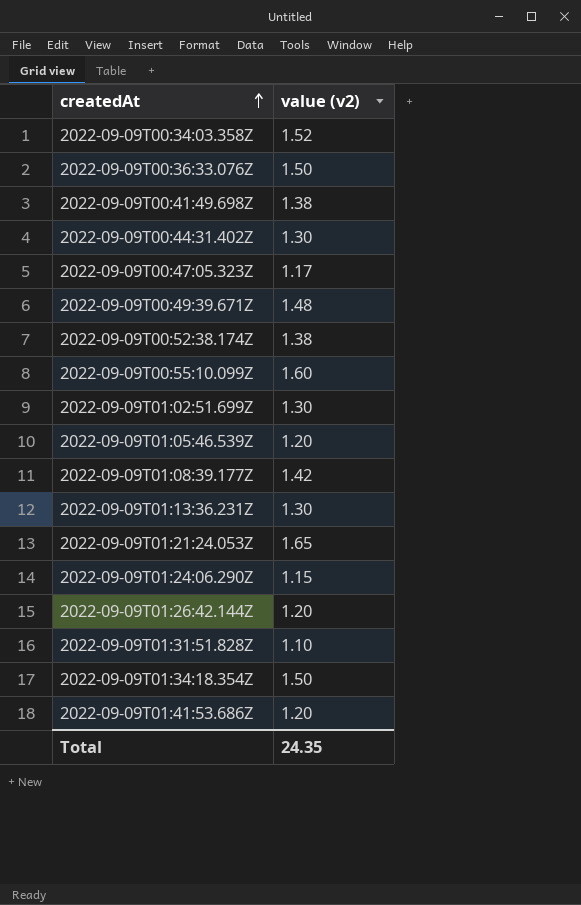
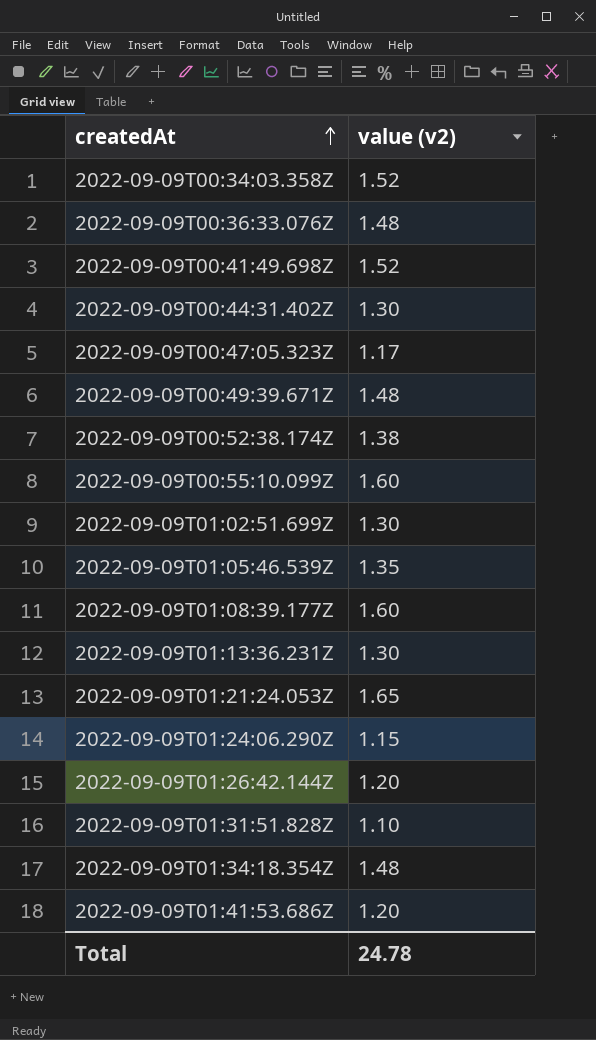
2022-09-09T00:36:33.076Z | value (v2): 1.50 -> 1.48
2022-09-09T00:41:49.698Z | value (v2): 1.38 -> 1.52
2022-09-09T01:05:46.539Z | value (v2): 1.20 -> 1.35
2022-09-09T01:08:39.177Z | value (v2): 1.42 -> 1.60
2022-09-09T01:34:18.354Z | value (v2): 1.50 -> 1.48
Total | value (v2): 24.35 -> 24.78

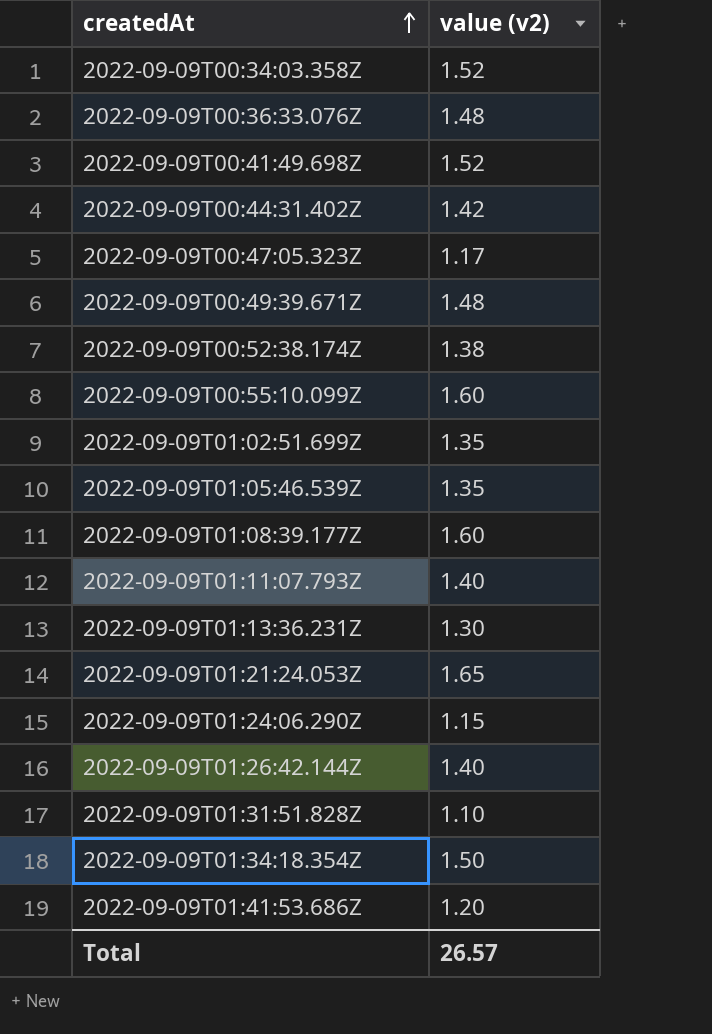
2022-09-09T00:44:31.402Z | value (v2): 1.30 -> 1.42
2022-09-09T01:02:51.699Z | value (v2): 1.30 -> 1.35
row 2022-09-09T01:11:07.793Z: none -> 1.40
2022-09-09T01:26:42.144Z | value (v2): 1.20 -> 1.40
2022-09-09T01:34:18.354Z | value (v2): 1.48 -> 1.50
Total | value (v2): 24.78 -> 26.57

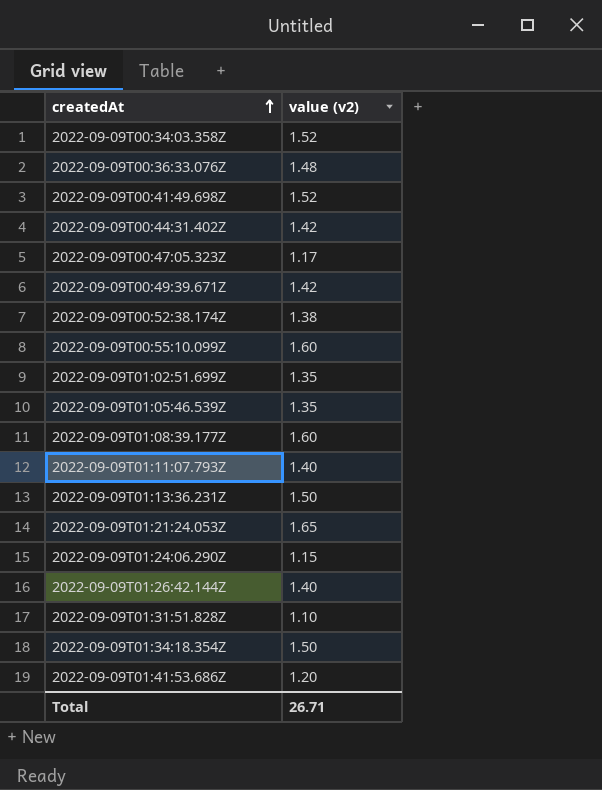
2022-09-09T00:49:39.671Z | value (v2): 1.48 -> 1.42
2022-09-09T01:13:36.231Z | value (v2): 1.30 -> 1.50
Total | value (v2): 26.57 -> 26.71

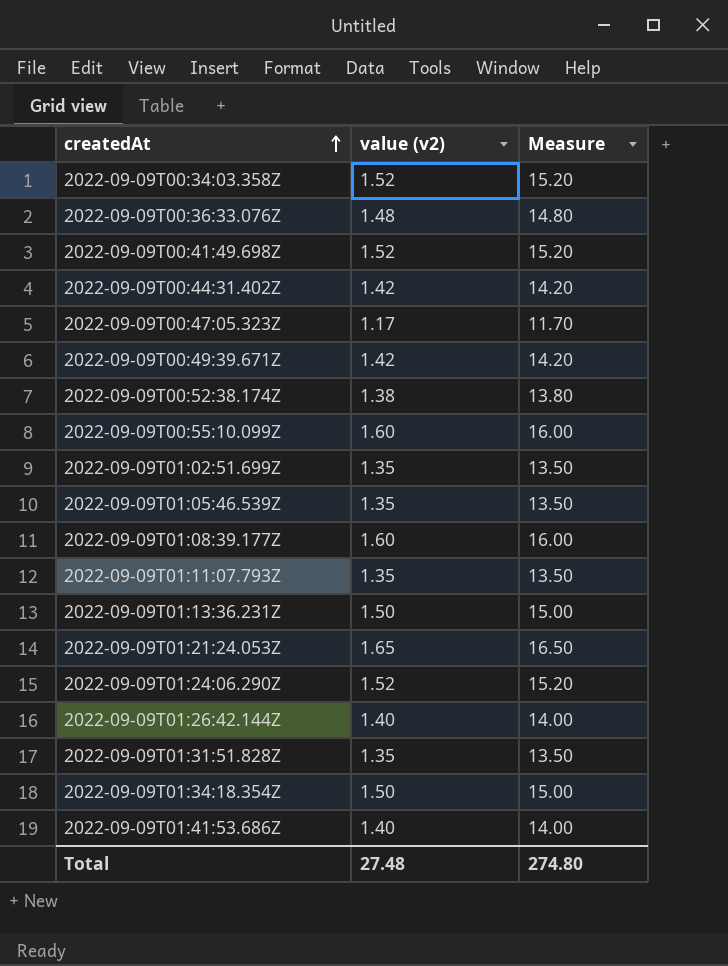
column Measure | formula: none -> [value (v2)] * 10
2022-09-09T01:11:07.793Z | value (v2): 1.40 -> 1.35
2022-09-09T01:24:06.290Z | value (v2): 1.15 -> 1.52
2022-09-09T01:31:51.828Z | value (v2): 1.10 -> 1.35
2022-09-09T01:41:53.686Z | value (v2): 1.20 -> 1.40
Total | value (v2): 26.71 -> 27.48

